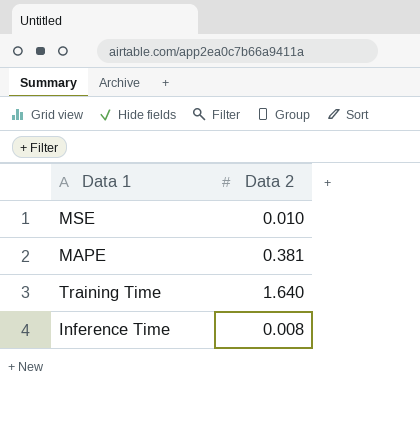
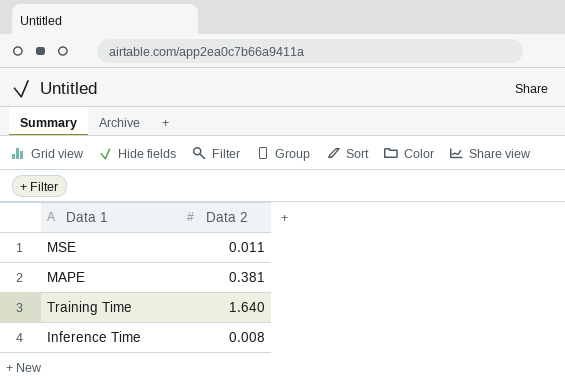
MSE | Data 2: 0.010 -> 0.011

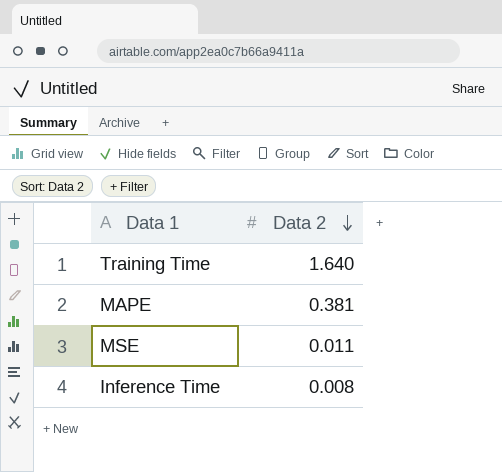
row order: none -> Data 2 descending

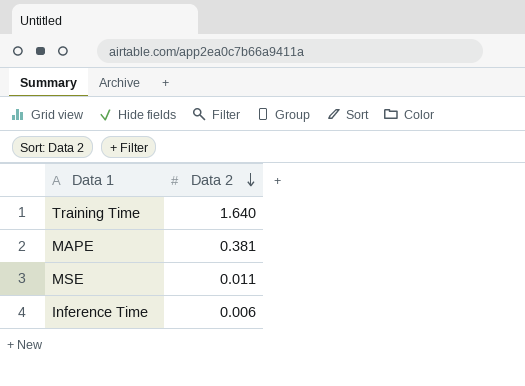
Inference Time | Data 2: 0.008 -> 0.006

